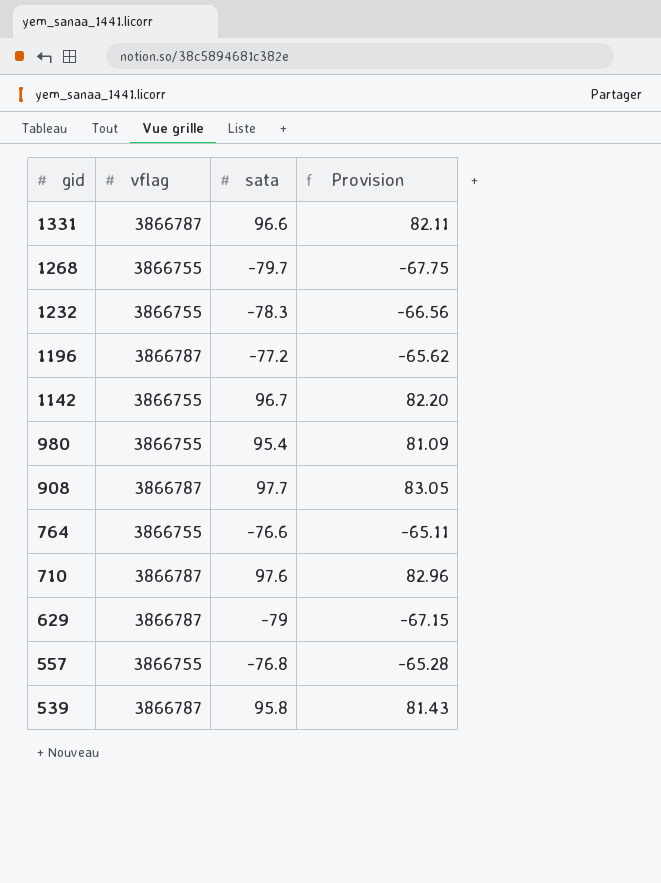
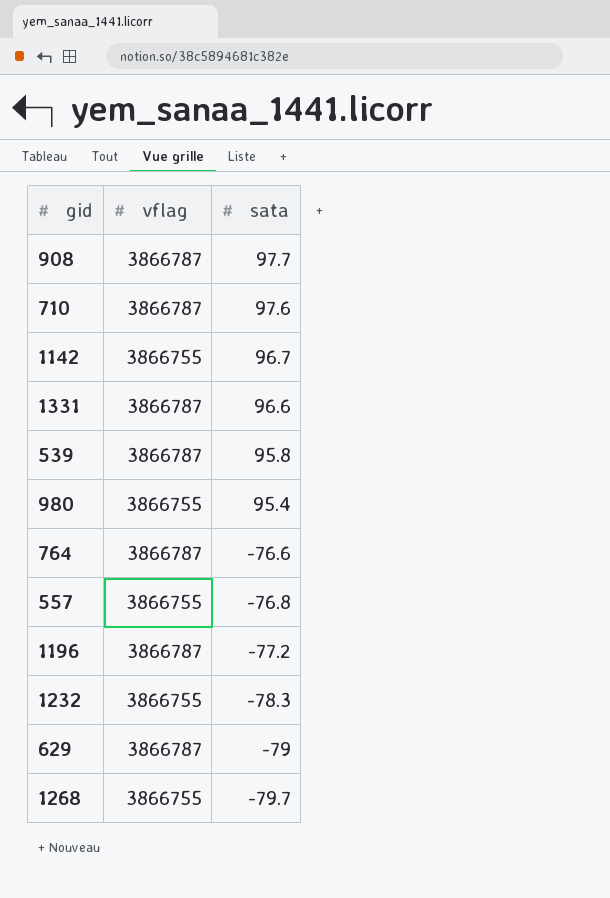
row order: gid descending -> sata descending
column Provision | formula: [sata] * 0.85 -> none
764 | vflag: 3866755 -> 3866787

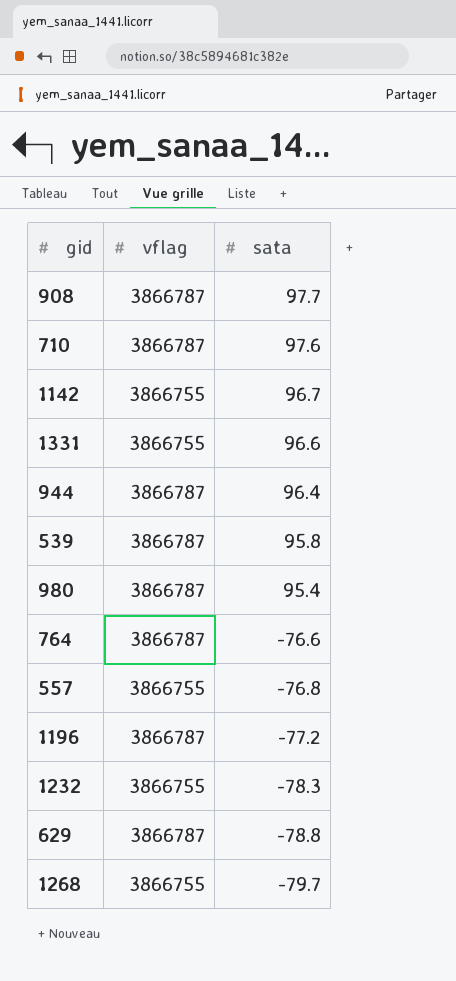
1331 | vflag: 3866787 -> 3866755
row 944: none -> 3866787 | 96.4
980 | vflag: 3866755 -> 3866787
629 | sata: -79 -> -78.8

